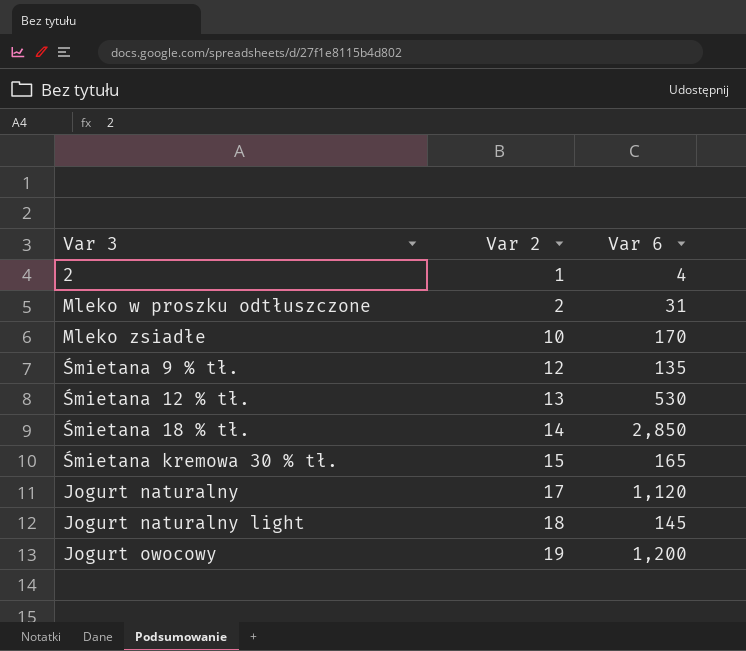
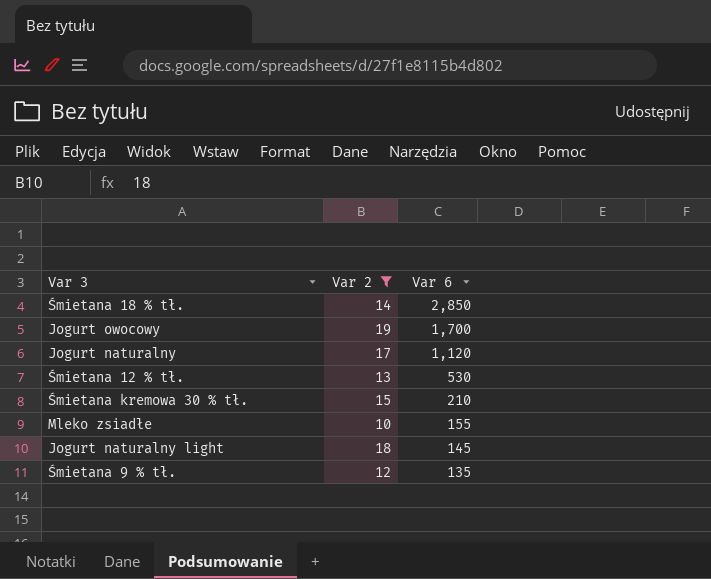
filter: none -> Var 2 >= 10
row order: Var 2 ascending -> Var 6 descending
Jogurt owocowy | Var 6: 1,200 -> 1,700
Śmietana kremowa 30 % tł. | Var 6: 165 -> 210
Mleko zsiadłe | Var 6: 170 -> 155

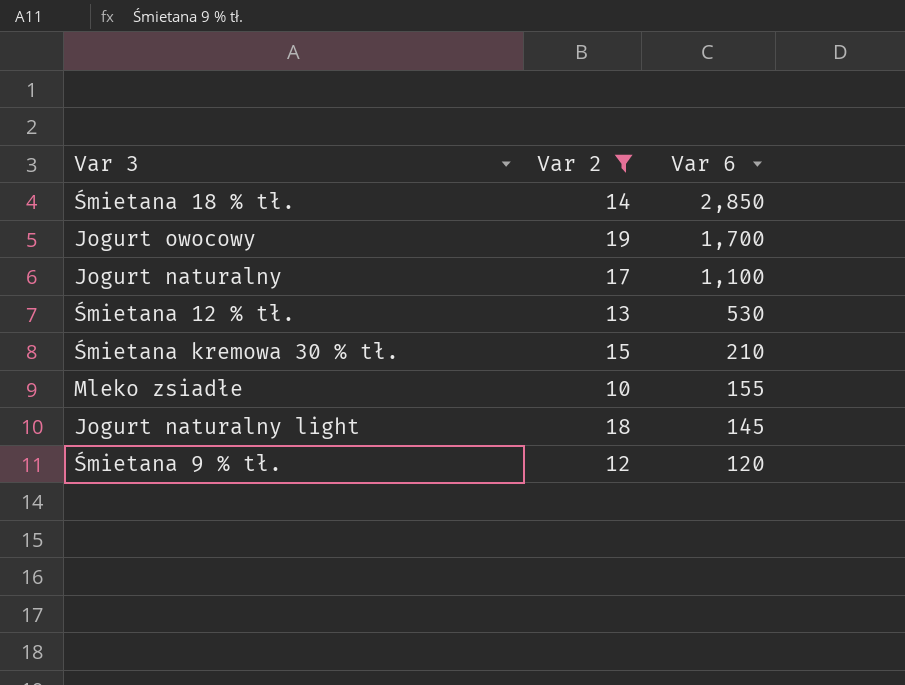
Jogurt naturalny | Var 6: 1,120 -> 1,100
Śmietana 9 % tł. | Var 6: 135 -> 120

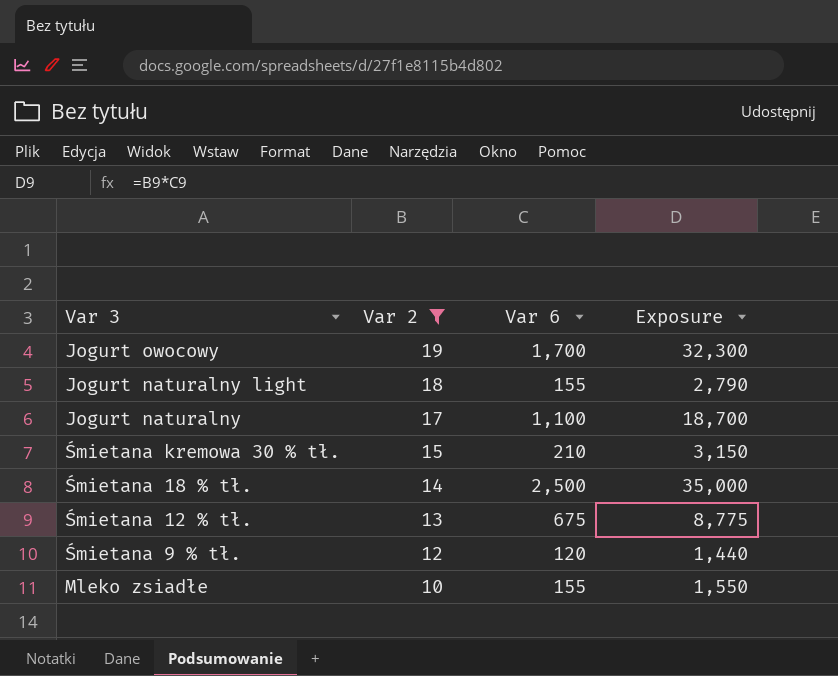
row order: Var 6 descending -> Var 2 descending
column Exposure | formula: none -> [Var 2] * [Var 6]
Jogurt naturalny light | Var 6: 145 -> 155
Śmietana 18 % tł. | Var 6: 2,850 -> 2,500
Śmietana 12 % tł. | Var 6: 530 -> 675

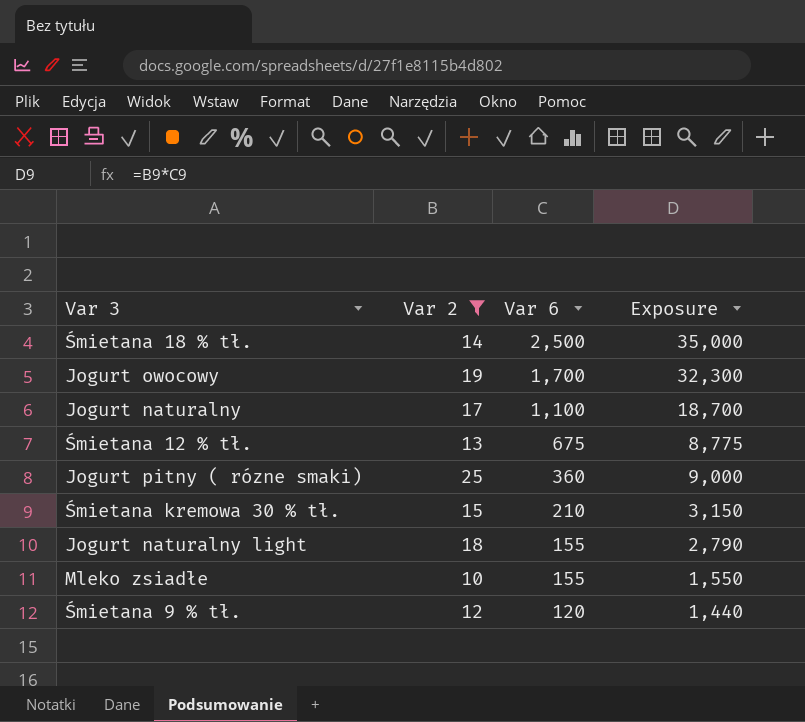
row order: Var 2 descending -> Var 6 descending
row Jogurt pitny ( rózne smaki): none -> 25 | 360 | 9,000

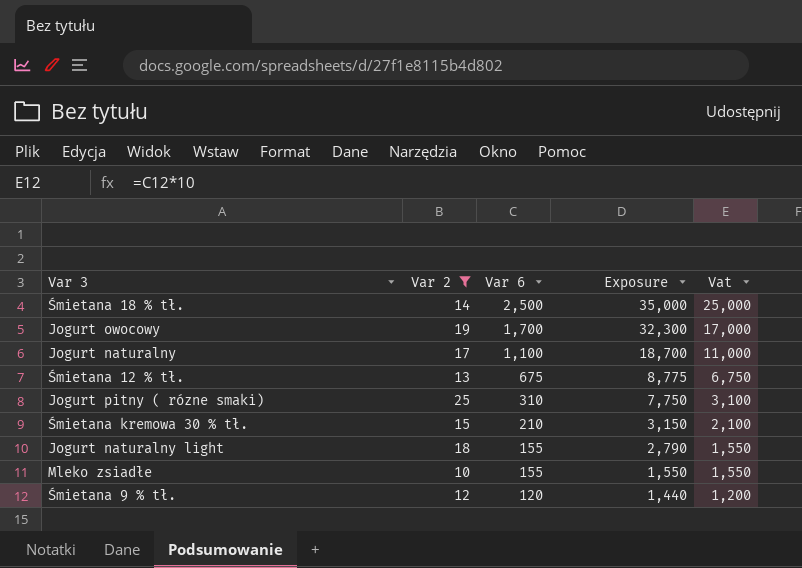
column Vat | formula: none -> [Var 6] * 10
Jogurt pitny ( rózne smaki) | Var 6: 360 -> 310
Jogurt pitny ( rózne smaki) | Exposure: 9,000 -> 7,750

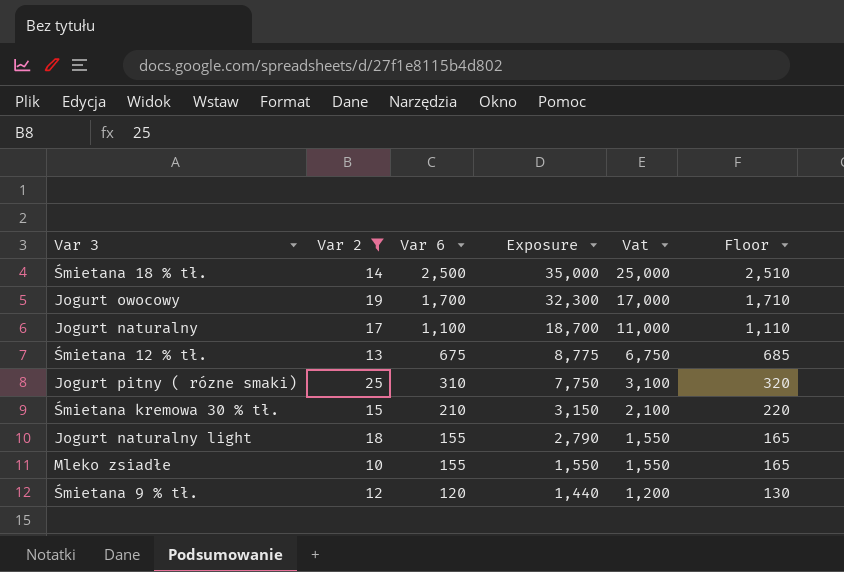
column Floor | formula: none -> [Var 6] + 10

